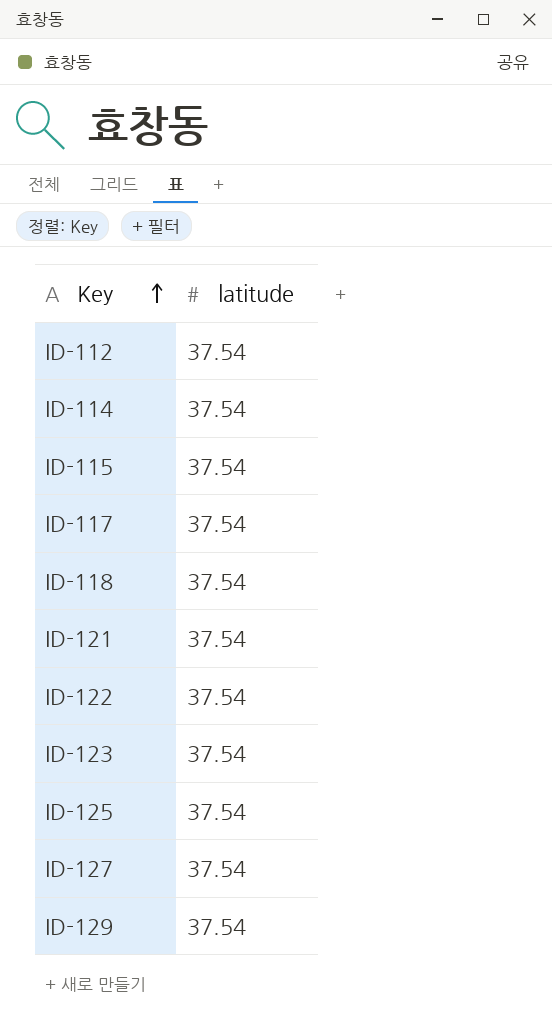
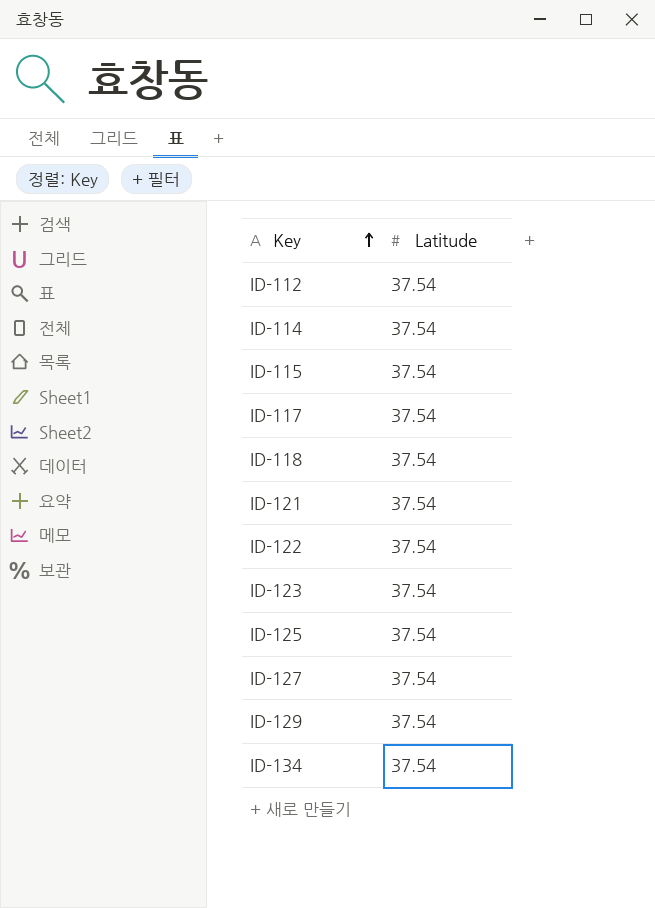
column name: latitude -> Latitude
row ID-134: none -> 37.54

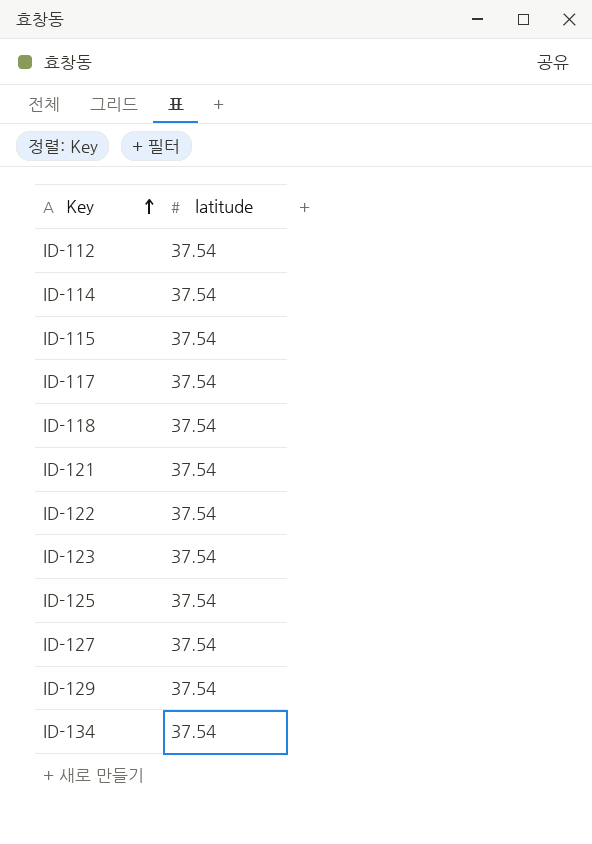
column name: Latitude -> latitude

